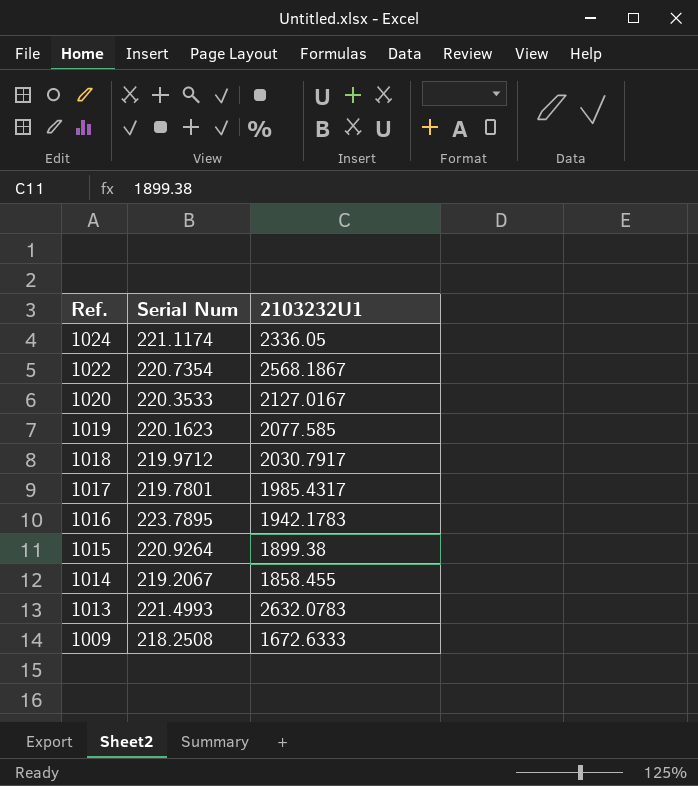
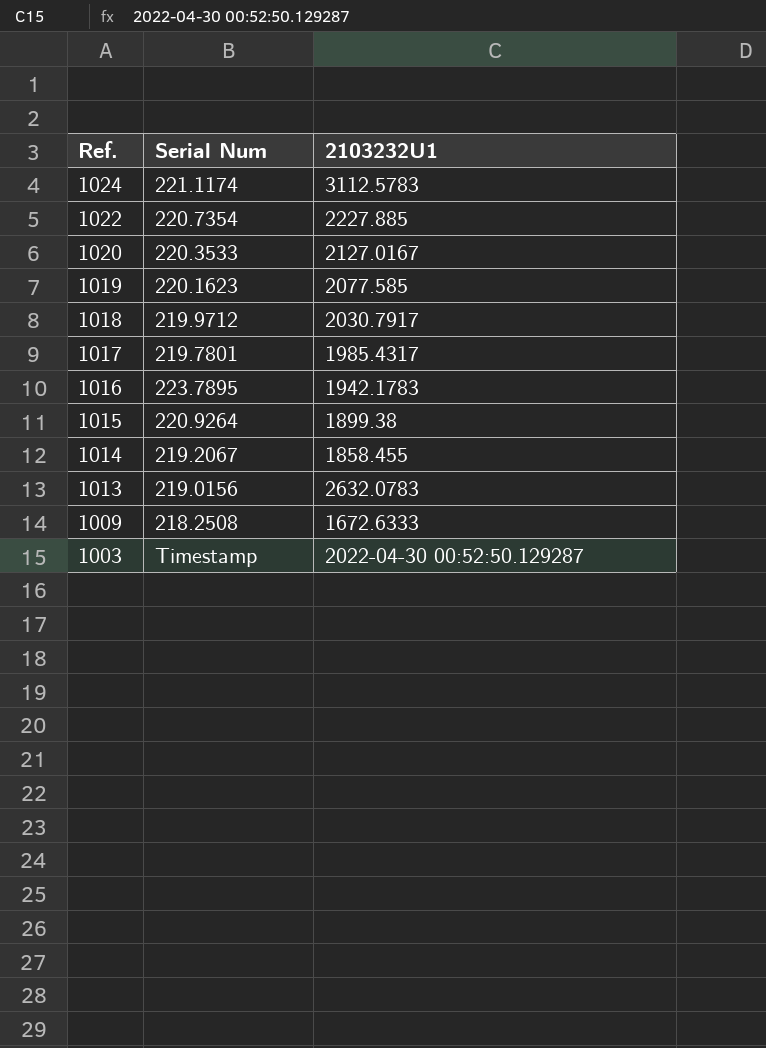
1024 | 2103232U1: 2336.05 -> 3112.5783
1022 | 2103232U1: 2568.1867 -> 2227.885
1013 | Serial Num: 221.4993 -> 219.0156
row 1003: none -> Timestamp | 2022-04-30 00:52:50.129287

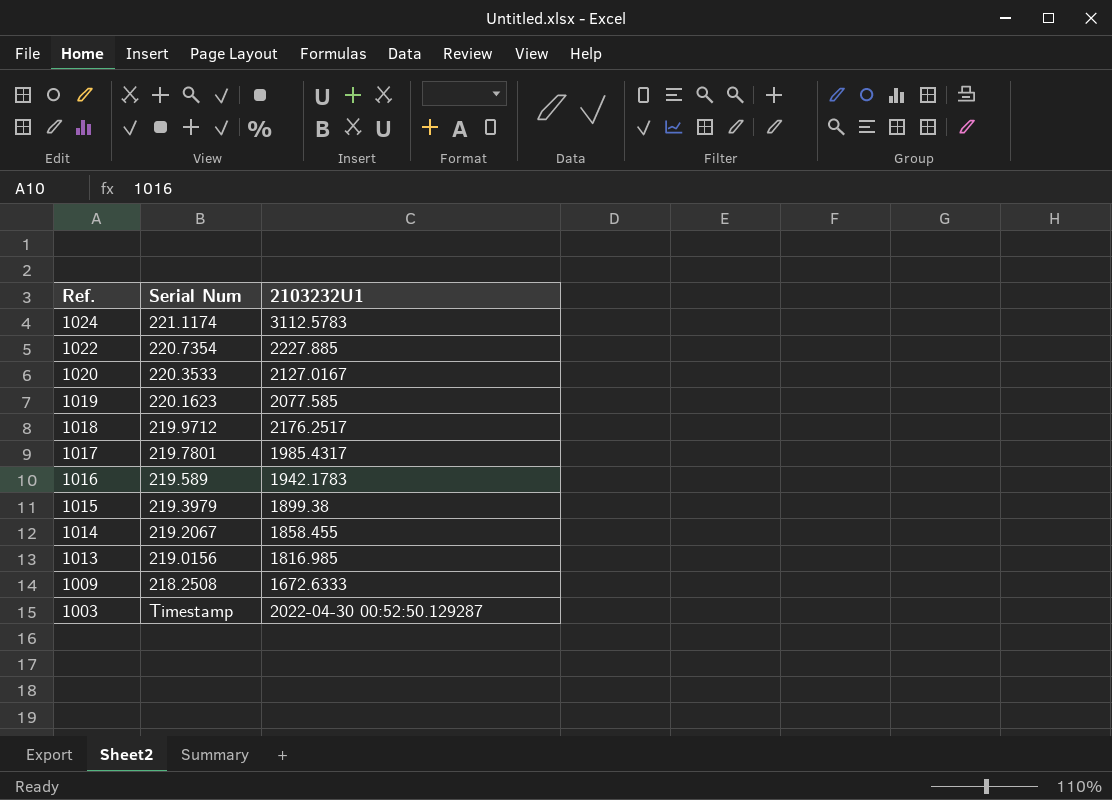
1018 | 2103232U1: 2030.7917 -> 2176.2517
1016 | Serial Num: 223.7895 -> 219.589
1015 | Serial Num: 220.9264 -> 219.3979
1013 | 2103232U1: 2632.0783 -> 1816.985

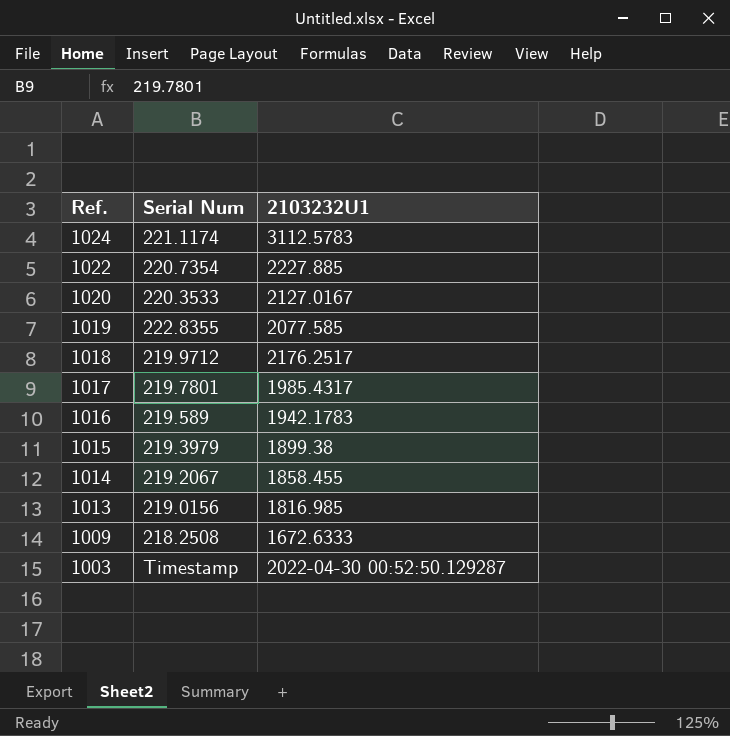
1019 | Serial Num: 220.1623 -> 222.8355

